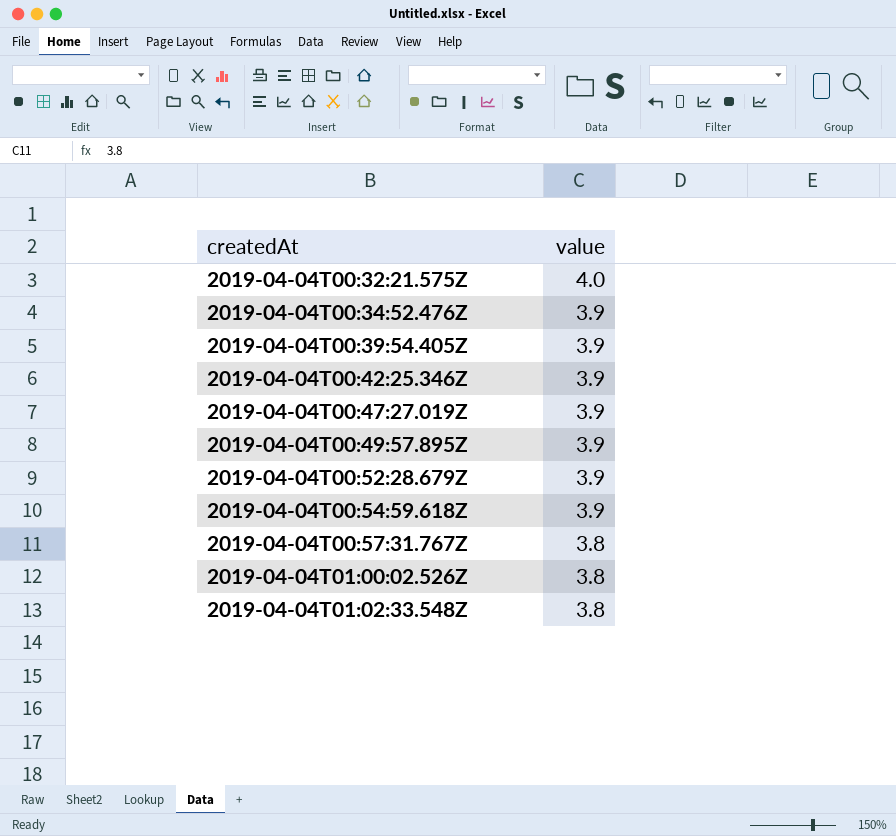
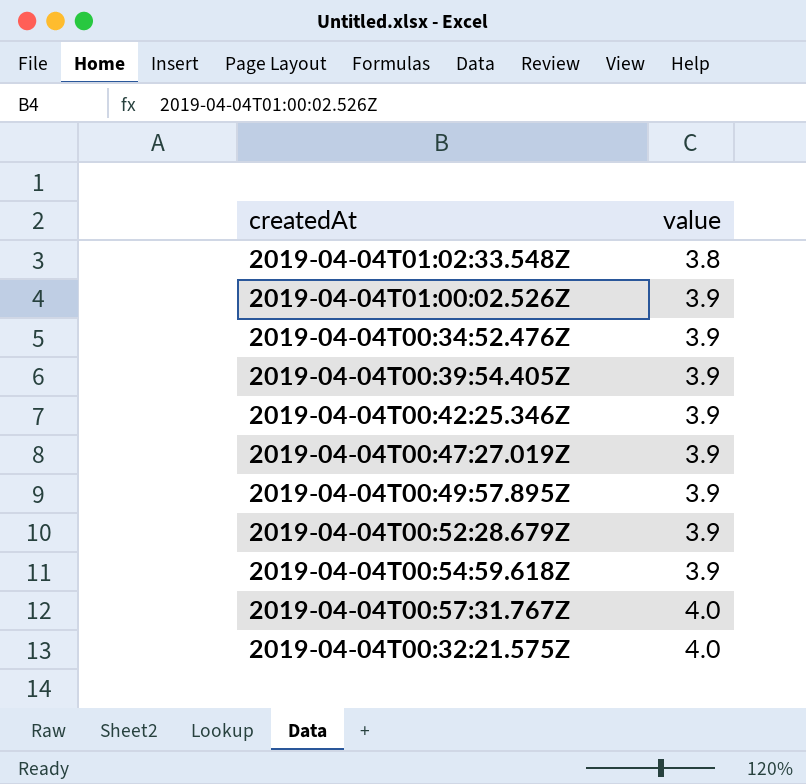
row order: createdAt ascending -> value ascending
2019-04-04T01:00:02.526Z | value: 3.8 -> 3.9
2019-04-04T00:57:31.767Z | value: 3.8 -> 4.0

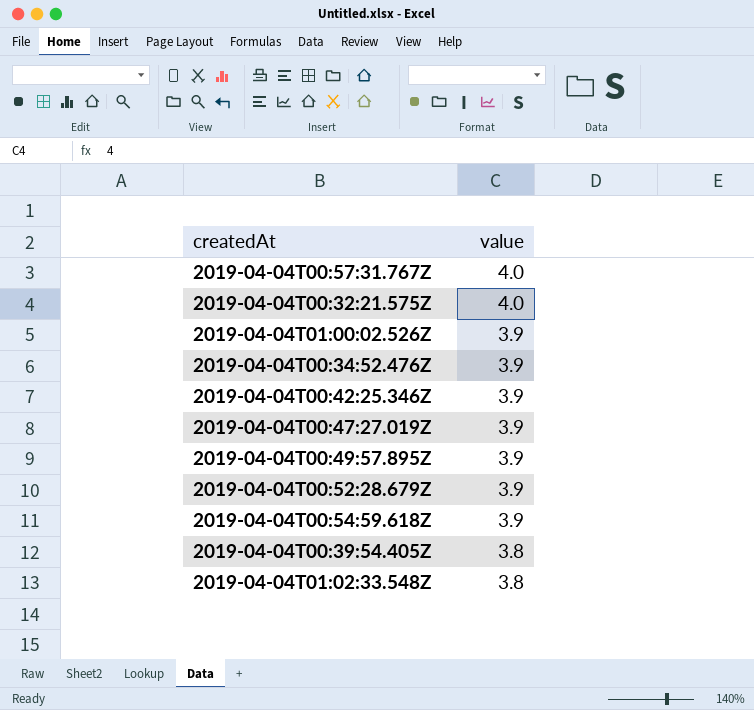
row order: value ascending -> value descending
2019-04-04T00:39:54.405Z | value: 3.9 -> 3.8

